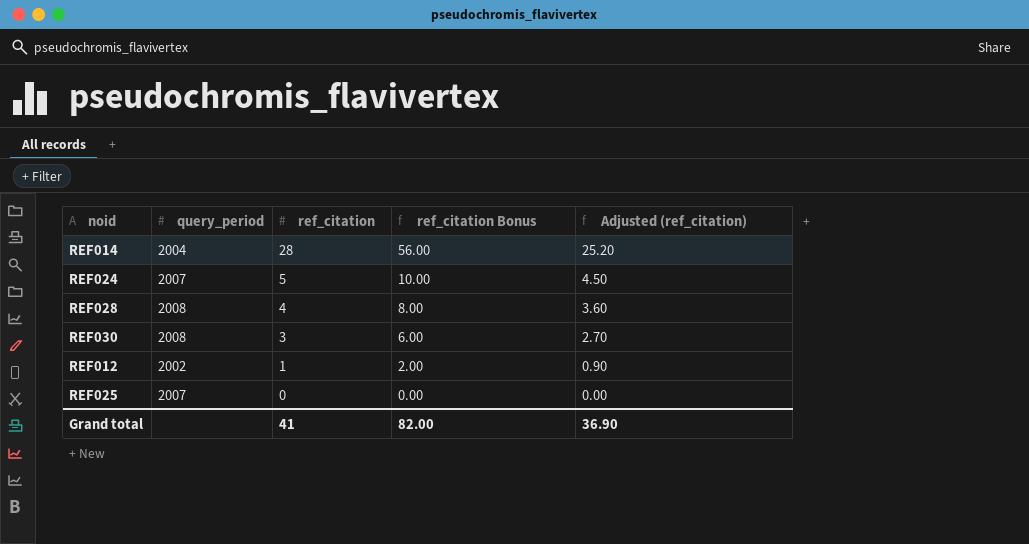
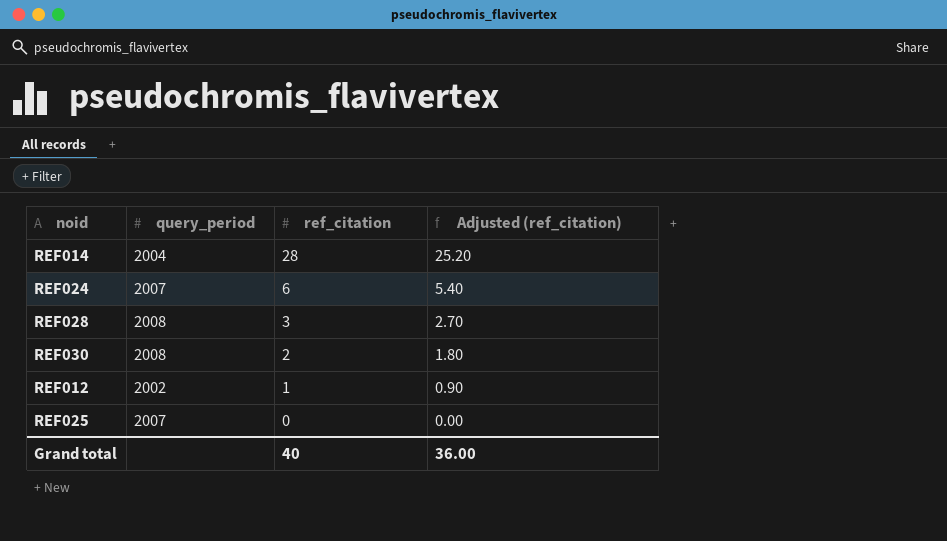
column ref_citation Bonus | formula: [ref_citation] * 2 -> none
REF024 | ref_citation: 5 -> 6
REF024 | Adjusted (ref_citation): 4.50 -> 5.40
REF028 | ref_citation: 4 -> 3
REF028 | Adjusted (ref_citation): 3.60 -> 2.70
REF030 | ref_citation: 3 -> 2
REF030 | Adjusted (ref_citation): 2.70 -> 1.80
Grand total | ref_citation: 41 -> 40
Grand total | Adjusted (ref_citation): 36.90 -> 36.00

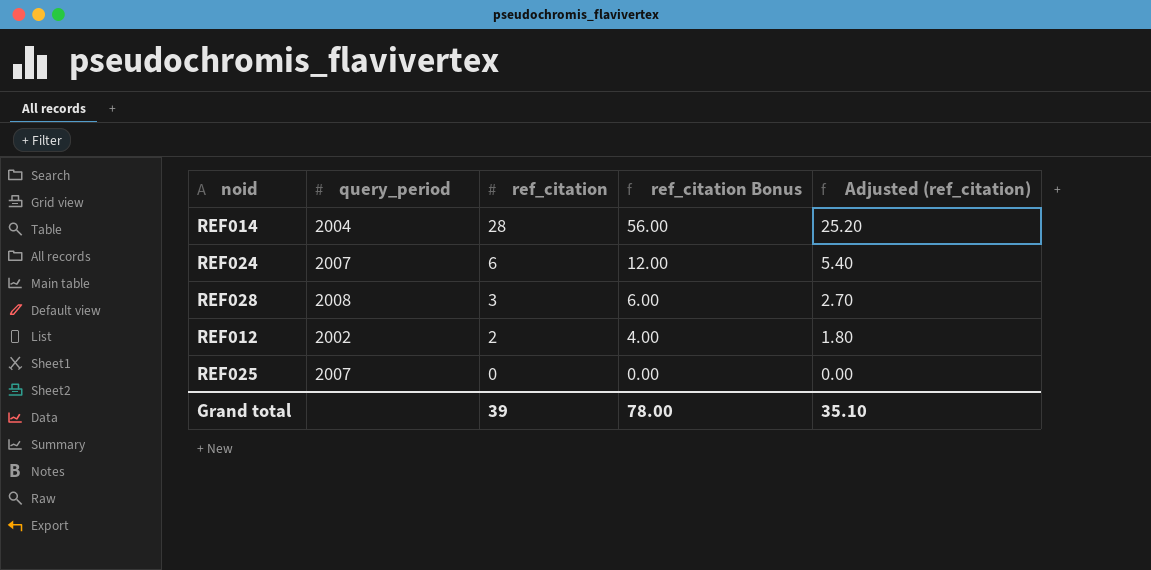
column ref_citation Bonus | formula: none -> [ref_citation] * 2
row REF030: 2008 | 2 | 1.80 -> none
REF012 | ref_citation: 1 -> 2
REF012 | Adjusted (ref_citation): 0.90 -> 1.80
Grand total | ref_citation: 40 -> 39
Grand total | Adjusted (ref_citation): 36.00 -> 35.10

